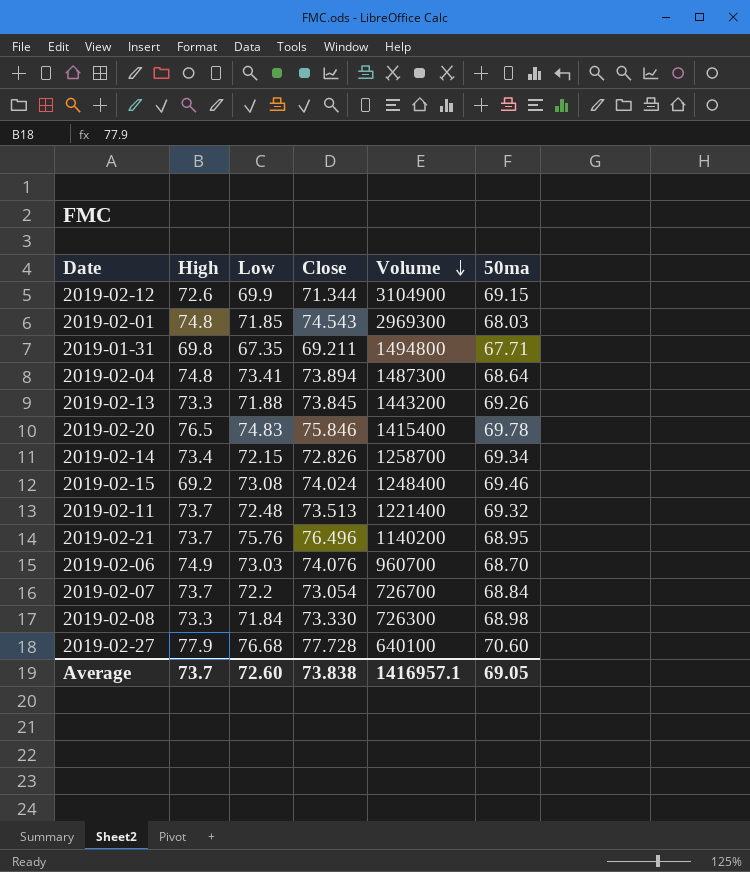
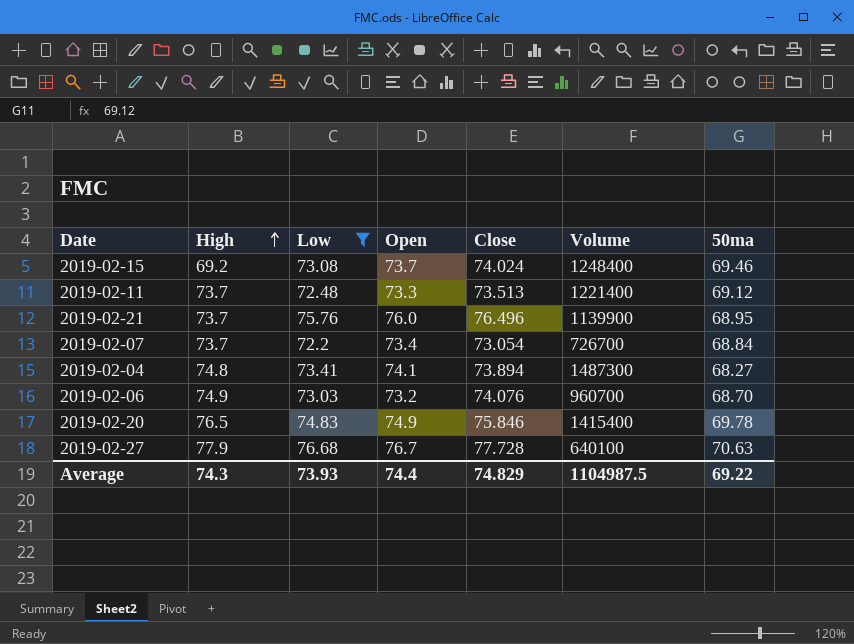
filter: none -> Low >= 72.2
row order: Volume descending -> High ascending
column Open | position: none -> 4
2019-02-11 | 50ma: 69.32 -> 69.12
2019-02-21 | Volume: 1140200 -> 1139900
2019-02-04 | 50ma: 68.64 -> 68.27
2019-02-27 | 50ma: 70.60 -> 70.63
Average | High: 73.7 -> 74.3
Average | Low: 72.60 -> 73.93
Average | Close: 73.838 -> 74.829
Average | Volume: 1416957.1 -> 1104987.5
Average | 50ma: 69.05 -> 69.22

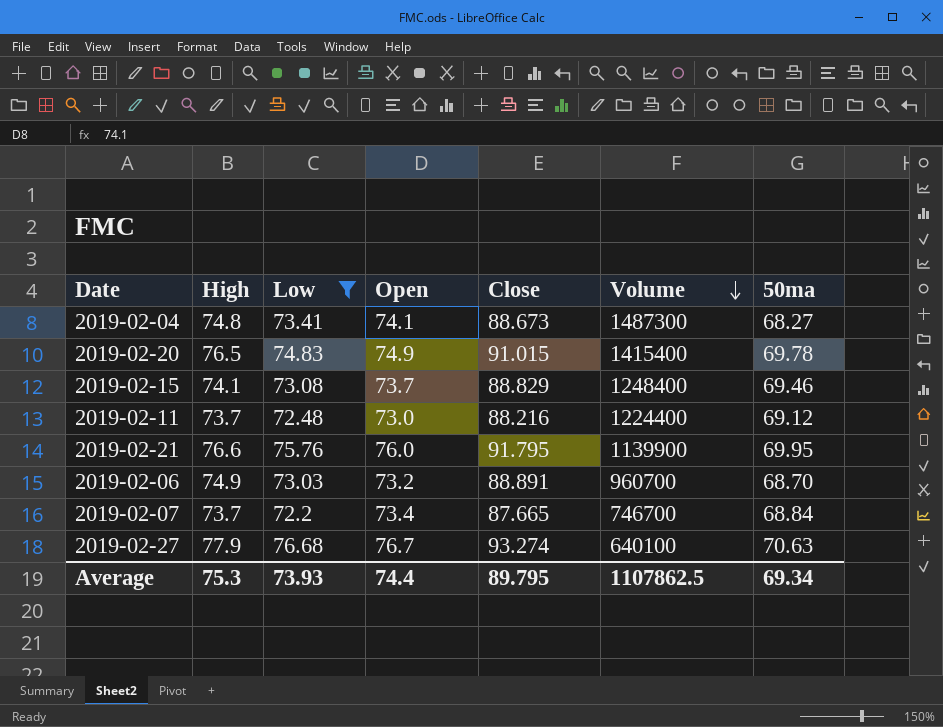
row order: High ascending -> Volume descending
2019-02-04 | Close: 73.894 -> 88.673
2019-02-20 | Close: 75.846 -> 91.015
2019-02-15 | High: 69.2 -> 74.1
2019-02-15 | Close: 74.024 -> 88.829
2019-02-11 | Open: 73.3 -> 73.0
2019-02-11 | Close: 73.513 -> 88.216
2019-02-11 | Volume: 1221400 -> 1224400
2019-02-21 | High: 73.7 -> 76.6
2019-02-21 | Close: 76.496 -> 91.795
2019-02-21 | 50ma: 68.95 -> 69.95
2019-02-06 | Close: 74.076 -> 88.891
2019-02-07 | Close: 73.054 -> 87.665
2019-02-07 | Volume: 726700 -> 746700
2019-02-27 | Close: 77.728 -> 93.274
Average | High: 74.3 -> 75.3
Average | Close: 74.829 -> 89.795
Average | Volume: 1104987.5 -> 1107862.5
Average | 50ma: 69.22 -> 69.34

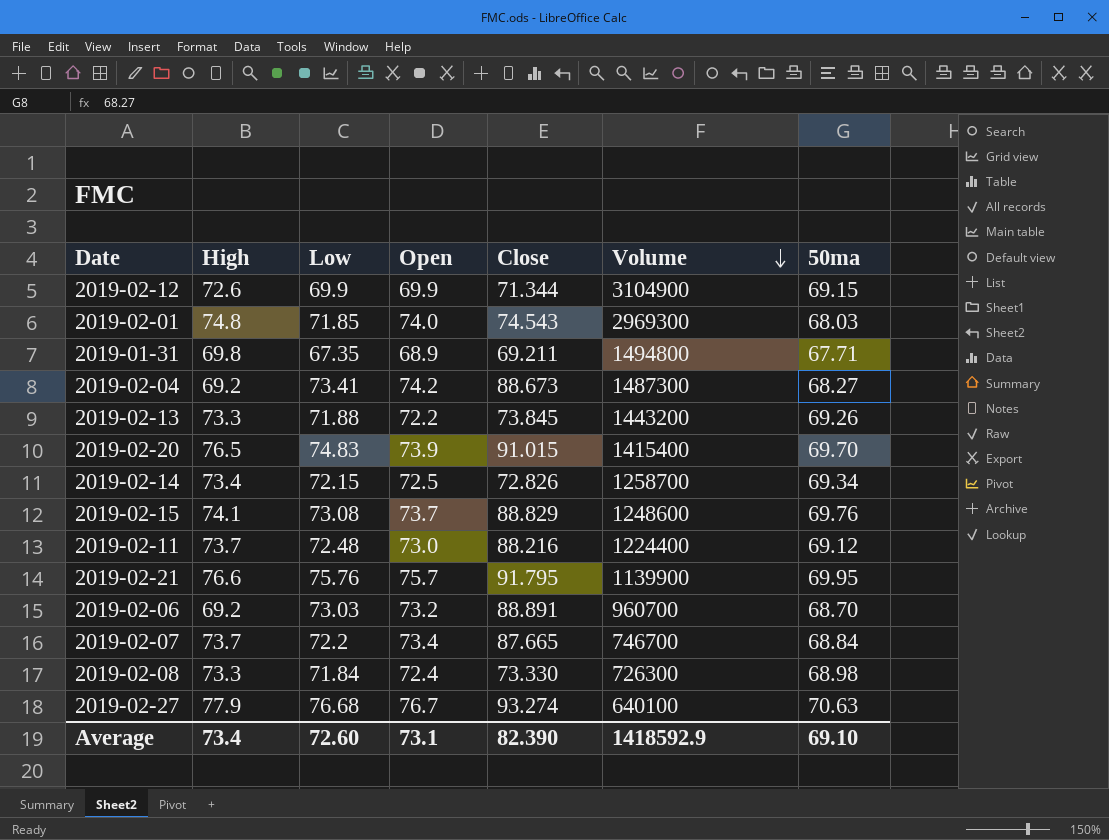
filter: Low >= 72.2 -> none
2019-02-04 | High: 74.8 -> 69.2
2019-02-04 | Open: 74.1 -> 74.2
2019-02-20 | Open: 74.9 -> 73.9
2019-02-20 | 50ma: 69.78 -> 69.70
2019-02-15 | Volume: 1248400 -> 1248600
2019-02-15 | 50ma: 69.46 -> 69.76
2019-02-21 | Open: 76.0 -> 75.7
2019-02-06 | High: 74.9 -> 69.2
Average | High: 75.3 -> 73.4
Average | Low: 73.93 -> 72.60
Average | Open: 74.4 -> 73.1
Average | Close: 89.795 -> 82.390
Average | Volume: 1107862.5 -> 1418592.9
Average | 50ma: 69.34 -> 69.10

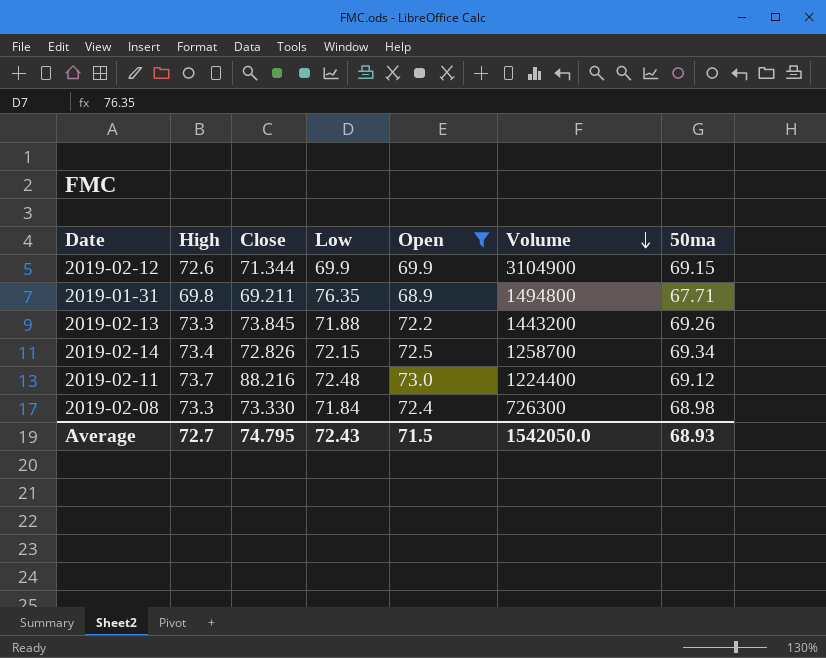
filter: none -> Open <= 73.0
column Close | position: 5 -> 3
2019-01-31 | Low: 67.35 -> 76.35
Average | High: 73.4 -> 72.7
Average | Close: 82.390 -> 74.795
Average | Low: 72.60 -> 72.43
Average | Open: 73.1 -> 71.5
Average | Volume: 1418592.9 -> 1542050.0
Average | 50ma: 69.10 -> 68.93

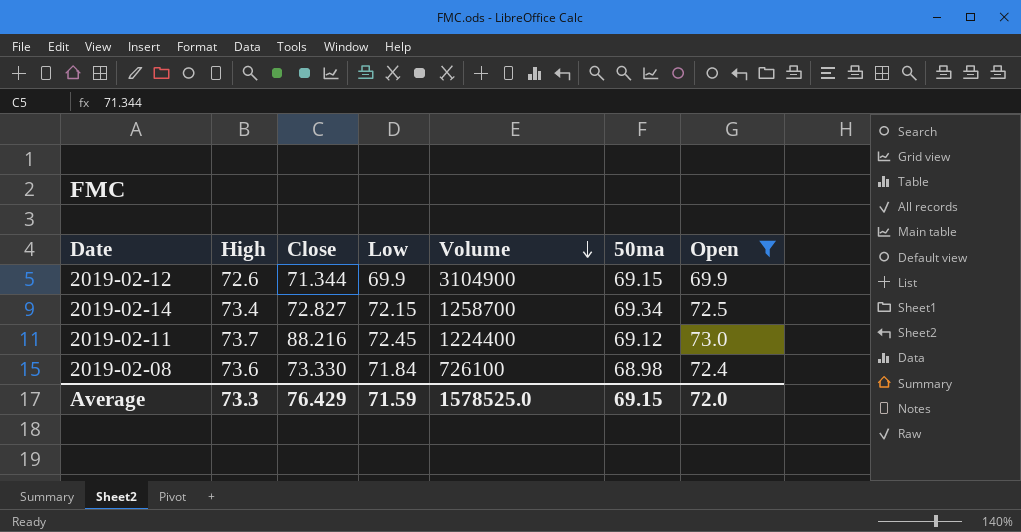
column Open | position: 5 -> 7
row 2019-01-31: 69.8 | 69.211 | 76.35 | 68.9 | 1494800 | 67.71 -> none
row 2019-02-13: 73.3 | 73.845 | 71.88 | 72.2 | 1443200 | 69.26 -> none
2019-02-14 | Close: 72.826 -> 72.827
2019-02-11 | Low: 72.48 -> 72.45
2019-02-08 | High: 73.3 -> 73.6
2019-02-08 | Volume: 726300 -> 726100
Average | High: 72.7 -> 73.3
Average | Close: 74.795 -> 76.429
Average | Low: 72.43 -> 71.59
Average | Volume: 1542050.0 -> 1578525.0
Average | 50ma: 68.93 -> 69.15
Average | Open: 71.5 -> 72.0

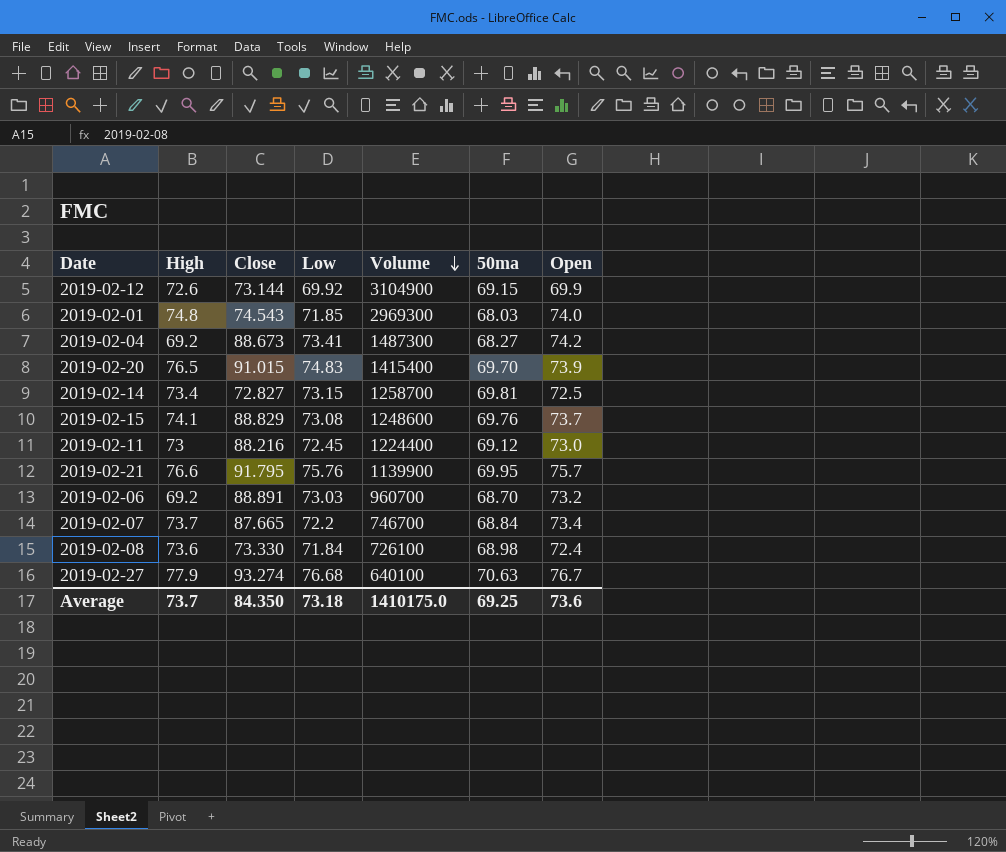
filter: Open <= 73.0 -> none
2019-02-12 | Close: 71.344 -> 73.144
2019-02-12 | Low: 69.9 -> 69.92
2019-02-14 | Low: 72.15 -> 73.15
2019-02-14 | 50ma: 69.34 -> 69.81
2019-02-11 | High: 73.7 -> 73
Average | High: 73.3 -> 73.7
Average | Close: 76.429 -> 84.350
Average | Low: 71.59 -> 73.18
Average | Volume: 1578525.0 -> 1410175.0
Average | 50ma: 69.15 -> 69.25
Average | Open: 72.0 -> 73.6

